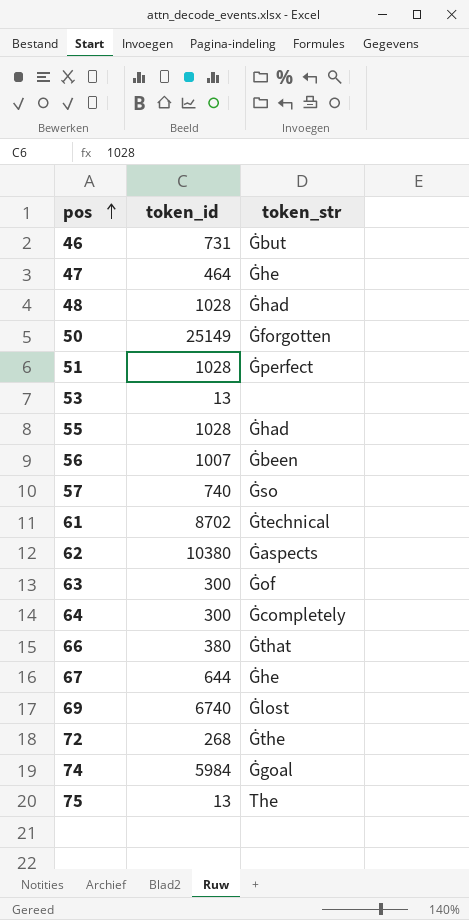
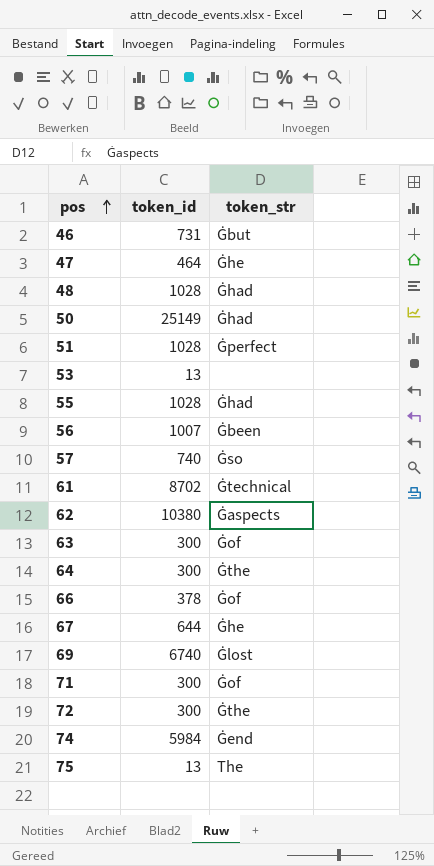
50 | token_str: Ġforgotten -> Ġhad
64 | token_str: Ġcompletely -> Ġthe
66 | token_id: 380 -> 378
66 | token_str: Ġthat -> Ġof
row 71: none -> 300 | Ġof
72 | token_id: 268 -> 300
74 | token_str: Ġgoal -> Ġend

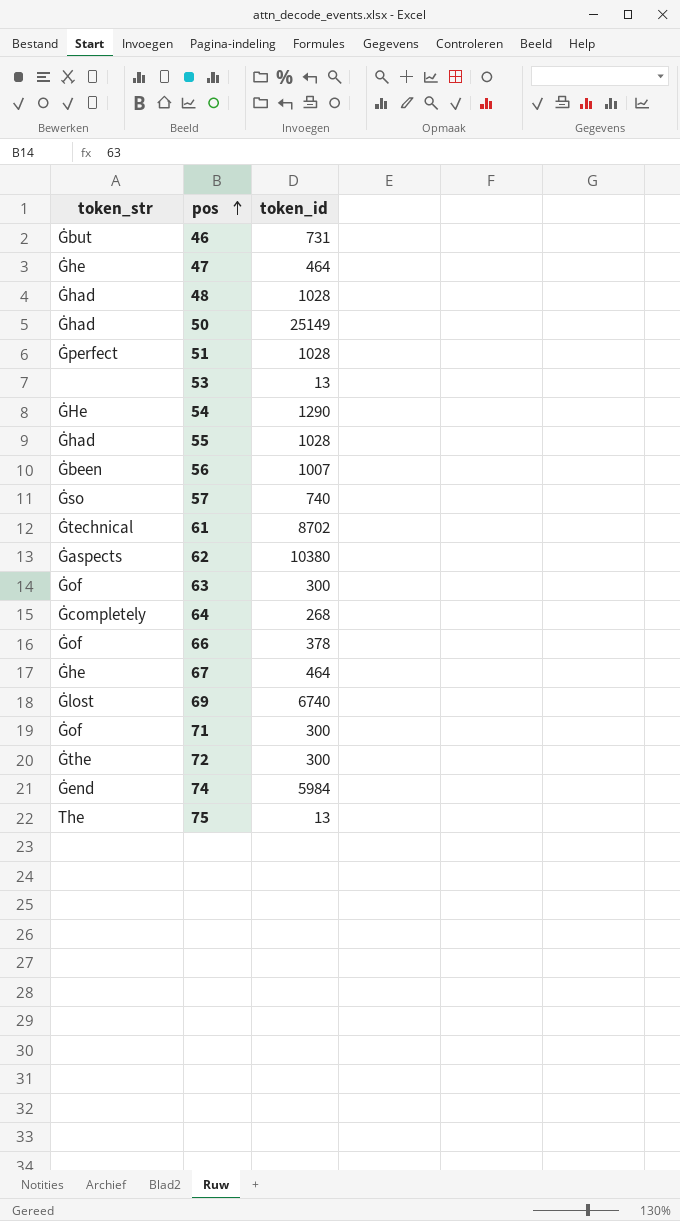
column token_str | position: 3 -> 1
row 54: none -> ĠHe | 1290
64 | token_str: Ġthe -> Ġcompletely
64 | token_id: 300 -> 268
67 | token_id: 644 -> 464

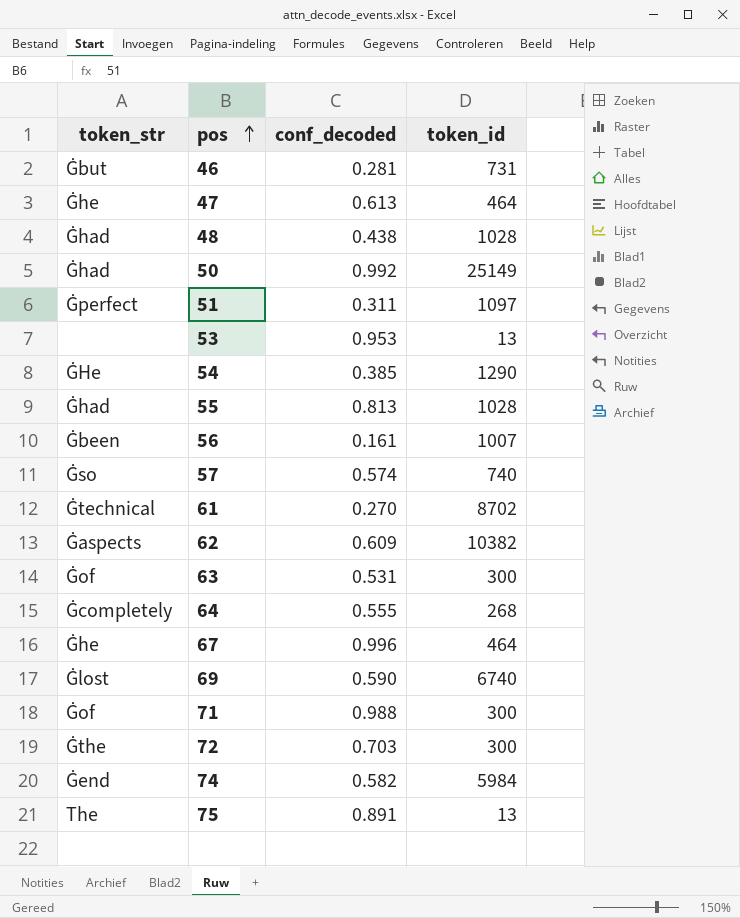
column conf_decoded | position: none -> 3
row 66: Ġof | 378 -> none
51 | token_id: 1028 -> 1097
62 | token_id: 10380 -> 10382

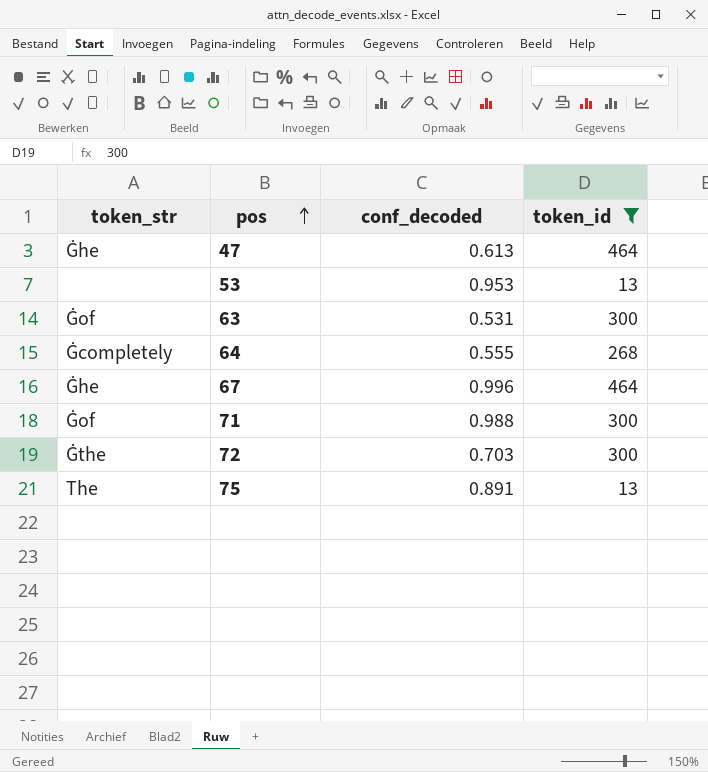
filter: none -> token_id <= 464

